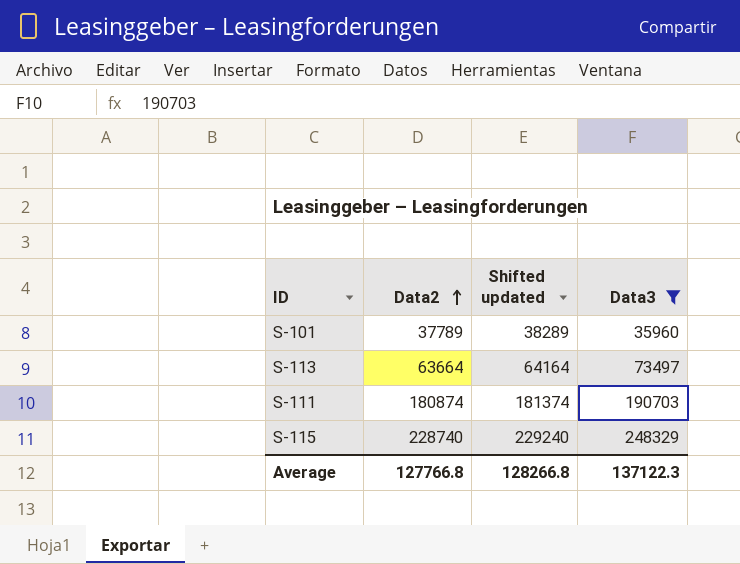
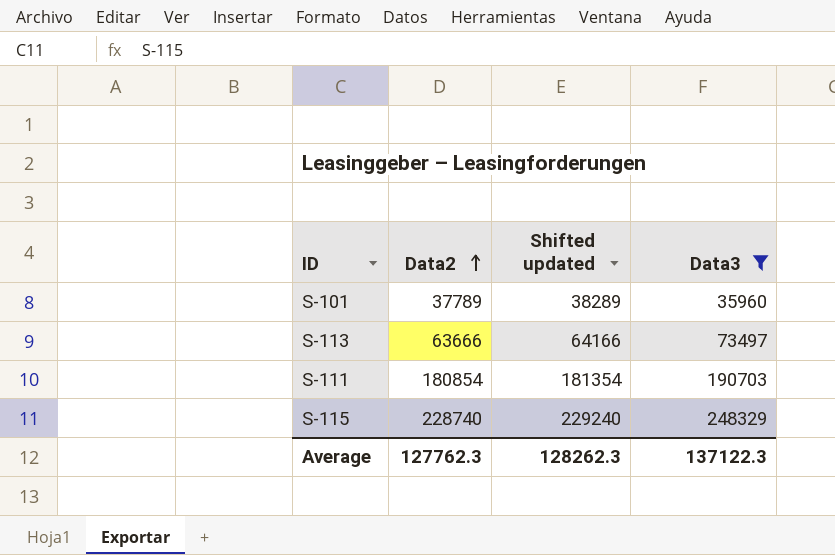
S-113 | Data2: 63664 -> 63666
S-113 | Shifted updated: 64164 -> 64166
S-111 | Data2: 180874 -> 180854
S-111 | Shifted updated: 181374 -> 181354
Average | Data2: 127766.8 -> 127762.3
Average | Shifted updated: 128266.8 -> 128262.3

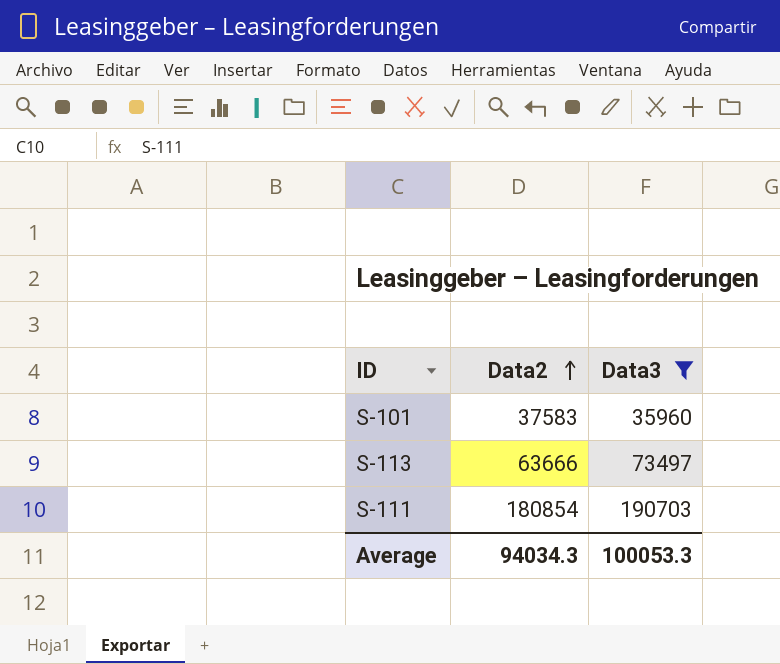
column Shifted updated | formula: [Data2] + 500 -> none
row S-115: 228740 | 229240 | 248329 -> none
S-101 | Data2: 37789 -> 37583
Average | Data2: 127762.3 -> 94034.3
Average | Data3: 137122.3 -> 100053.3

